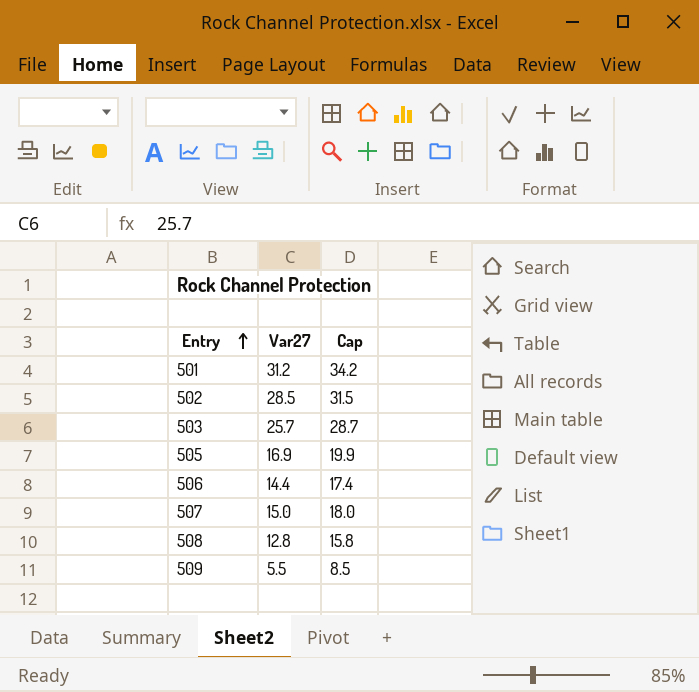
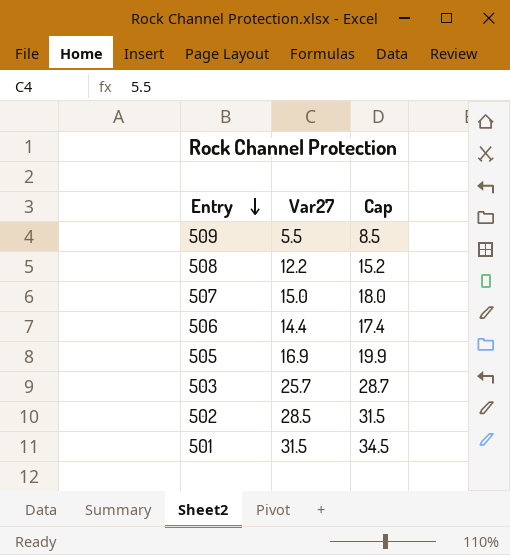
row order: Entry ascending -> Entry descending
508 | Var27: 12.8 -> 12.2
508 | Cap: 15.8 -> 15.2
501 | Var27: 31.2 -> 31.5
501 | Cap: 34.2 -> 34.5

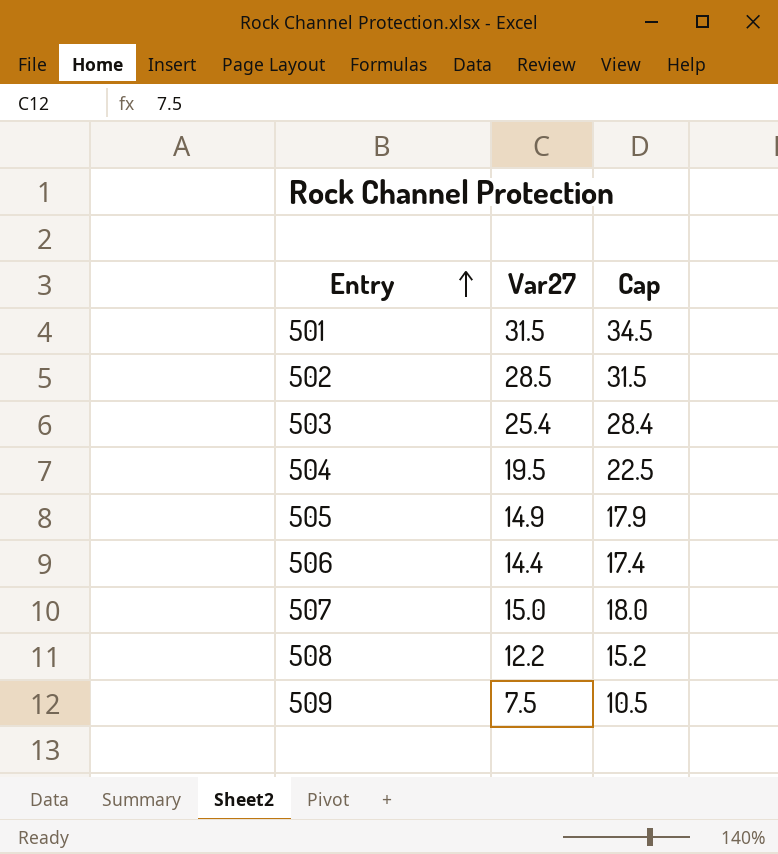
row order: Entry descending -> Entry ascending
503 | Var27: 25.7 -> 25.4
503 | Cap: 28.7 -> 28.4
row 504: none -> 19.5 | 22.5
505 | Var27: 16.9 -> 14.9
505 | Cap: 19.9 -> 17.9
509 | Var27: 5.5 -> 7.5
509 | Cap: 8.5 -> 10.5

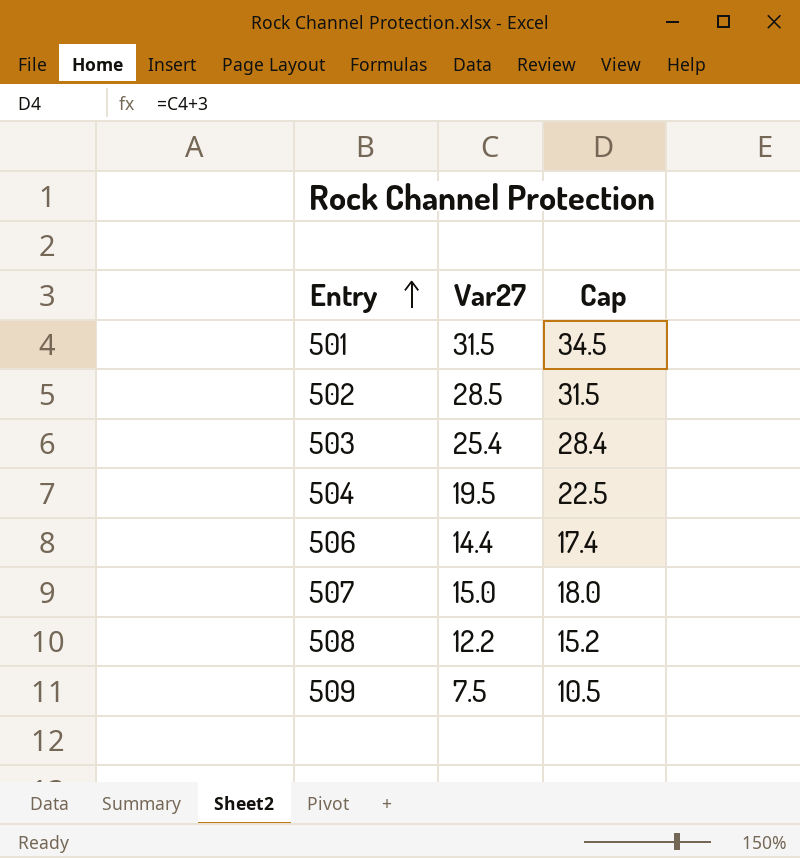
row 505: 14.9 | 17.9 -> none

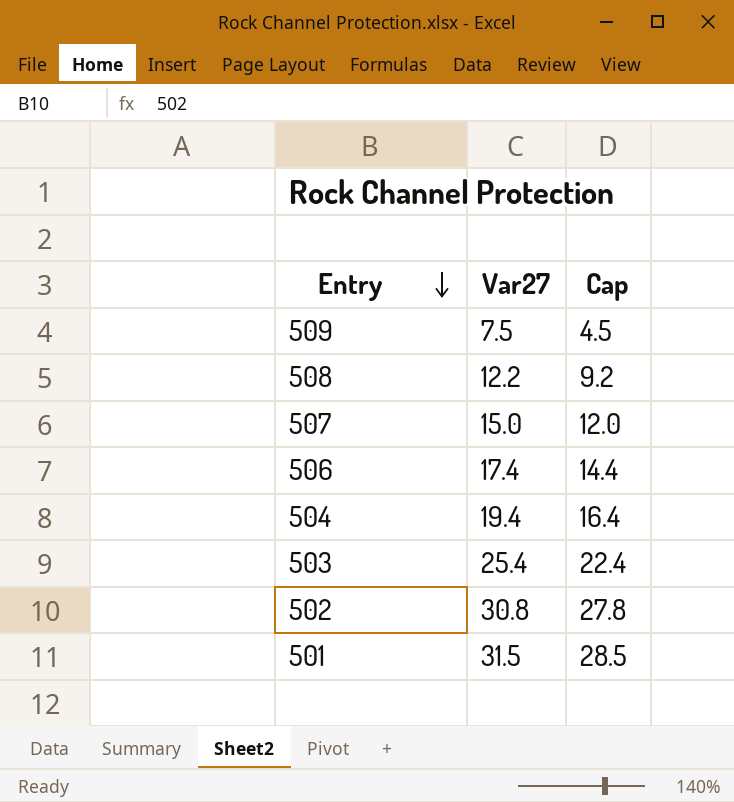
row order: Entry ascending -> Entry descending
column Cap | formula: [Var27] + 3 -> [Var27] - 3
506 | Var27: 14.4 -> 17.4
504 | Var27: 19.5 -> 19.4
502 | Var27: 28.5 -> 30.8

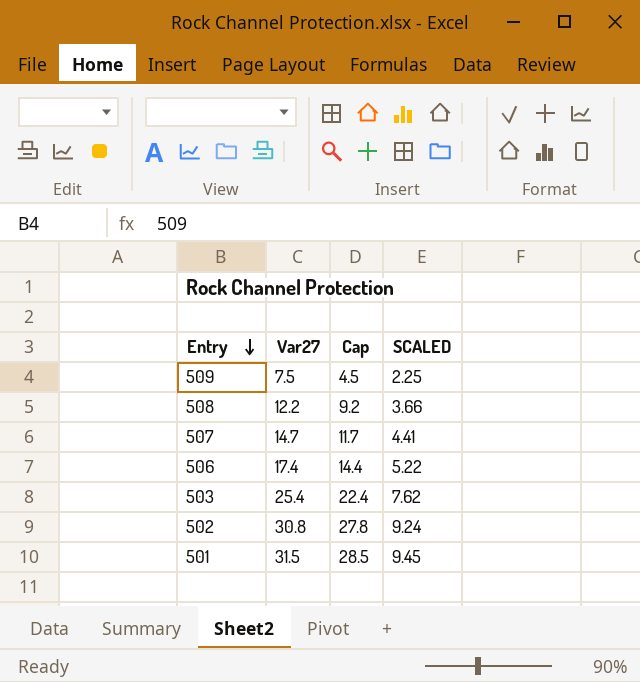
column SCALED | formula: none -> [Var27] * 0.3
row 504: 19.4 | 16.4 -> none
507 | Var27: 15.0 -> 14.7
507 | Cap: 12.0 -> 11.7

